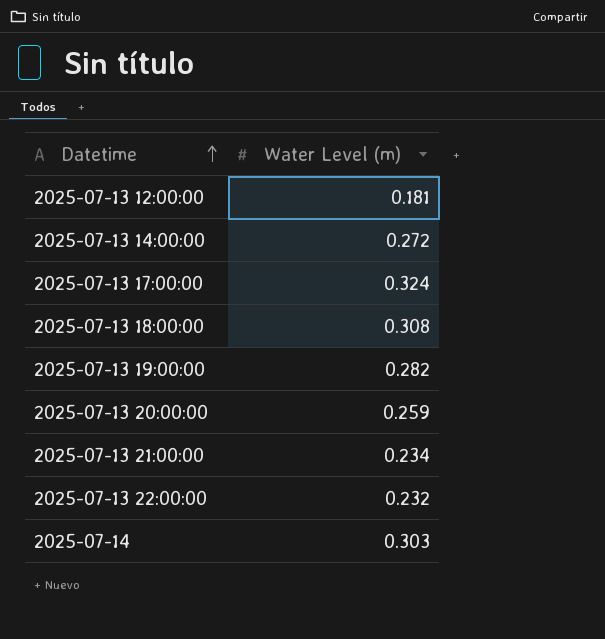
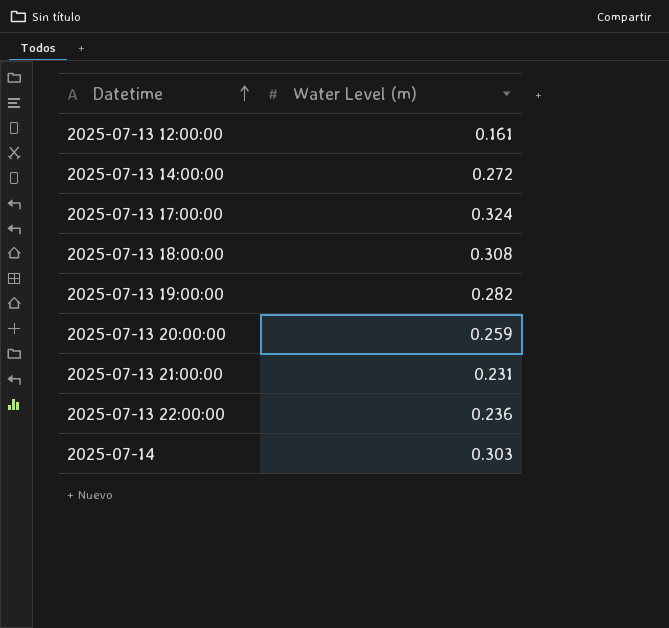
2025-07-13 12:00:00 | Water Level (m): 0.181 -> 0.161
2025-07-13 21:00:00 | Water Level (m): 0.234 -> 0.231
2025-07-13 22:00:00 | Water Level (m): 0.232 -> 0.236

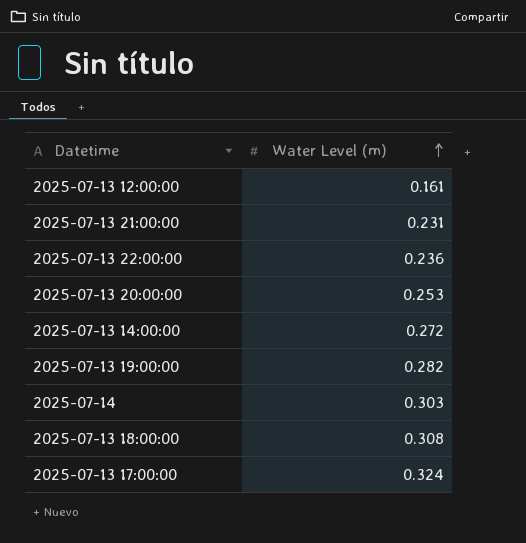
row order: Datetime ascending -> Water Level (m) ascending
2025-07-13 20:00:00 | Water Level (m): 0.259 -> 0.253

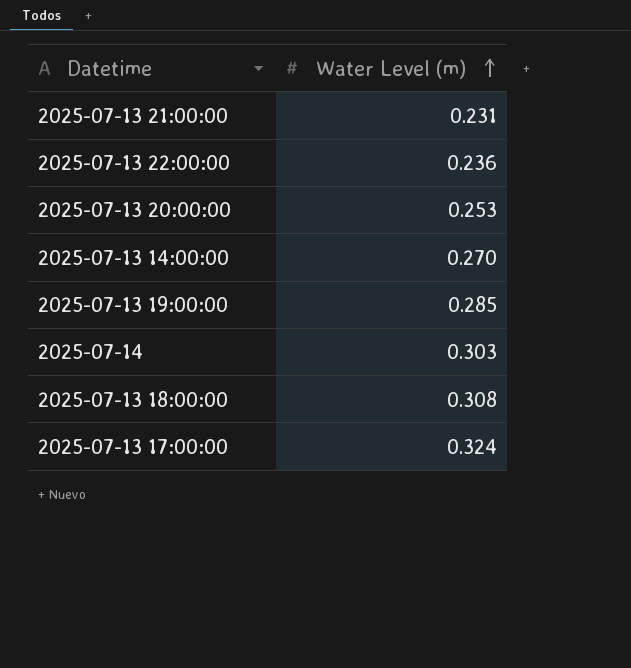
row 2025-07-13 12:00:00: 0.161 -> none
2025-07-13 14:00:00 | Water Level (m): 0.272 -> 0.270
2025-07-13 19:00:00 | Water Level (m): 0.282 -> 0.285

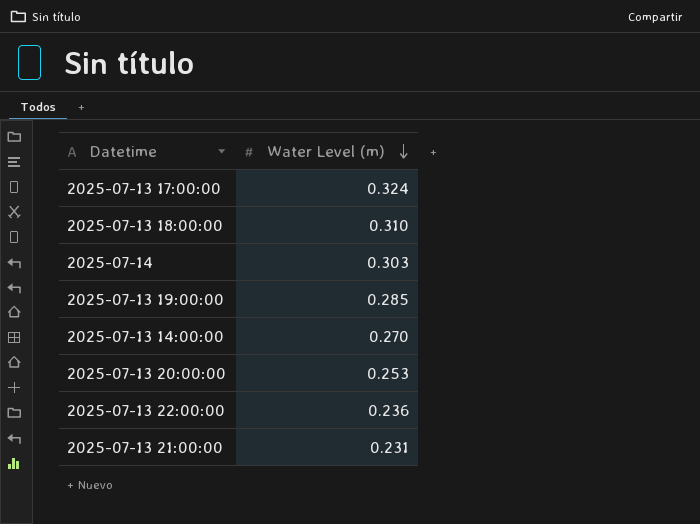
row order: Water Level (m) ascending -> Water Level (m) descending
2025-07-13 18:00:00 | Water Level (m): 0.308 -> 0.310

